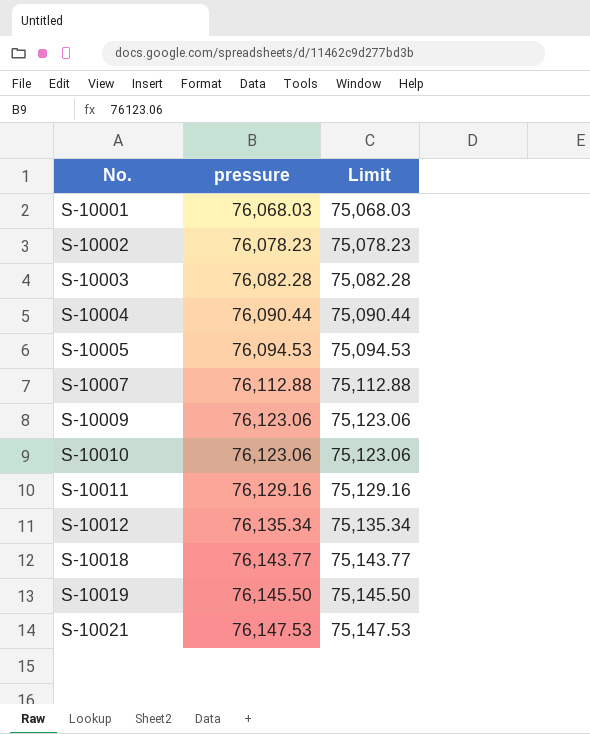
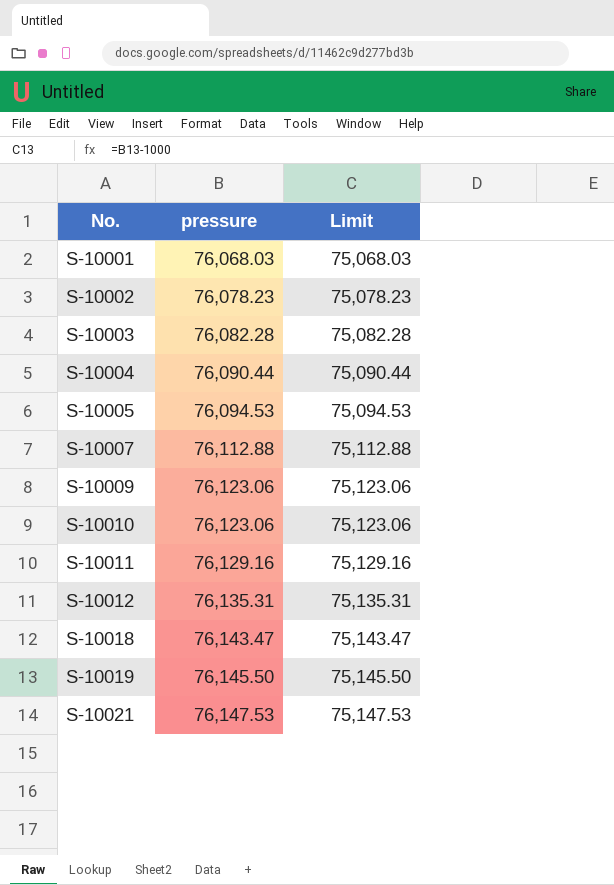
S-10012 | pressure: 76,135.34 -> 76,135.31
S-10012 | Limit: 75,135.34 -> 75,135.31
S-10018 | pressure: 76,143.77 -> 76,143.47
S-10018 | Limit: 75,143.77 -> 75,143.47

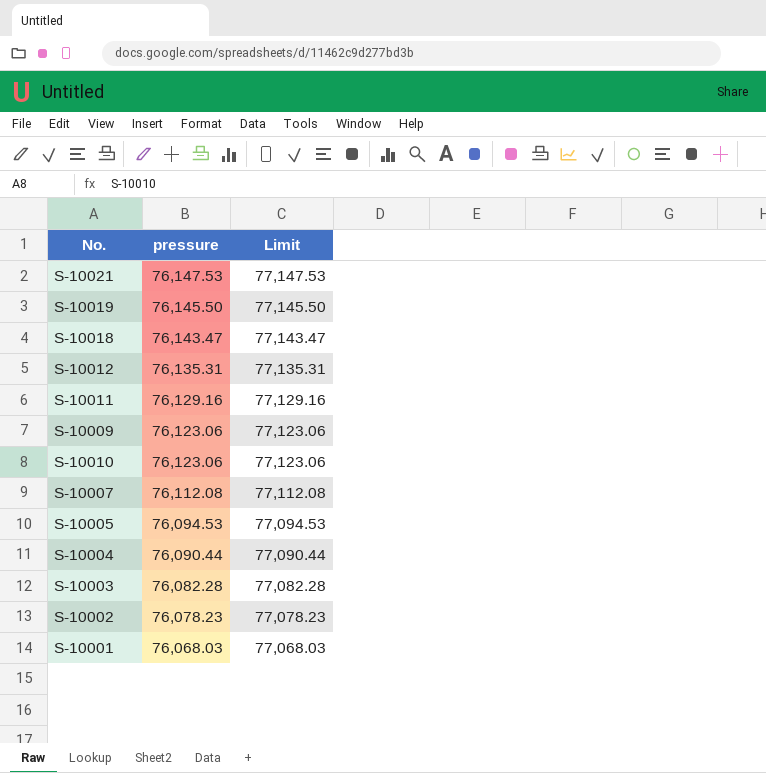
row order: No. ascending -> pressure descending
column Limit | formula: [pressure] - 1000 -> [pressure] + 1000
S-10007 | pressure: 76,112.88 -> 76,112.08

